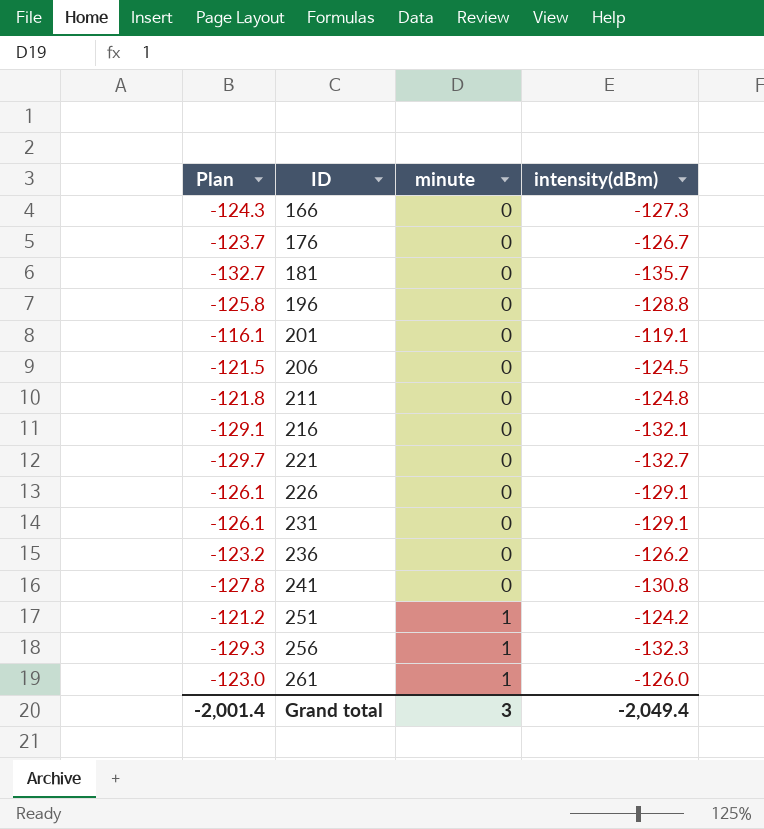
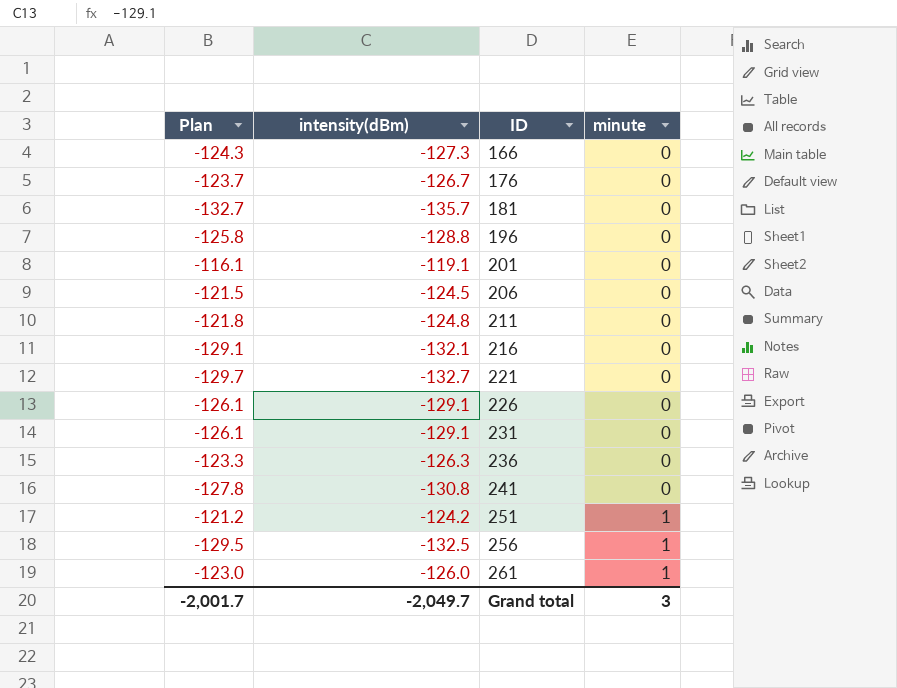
column intensity(dBm) | position: 4 -> 2
236 | Plan: -123.2 -> -123.3
236 | intensity(dBm): -126.2 -> -126.3
256 | Plan: -129.3 -> -129.5
256 | intensity(dBm): -132.3 -> -132.5
Grand total | Plan: -2,001.4 -> -2,001.7
Grand total | intensity(dBm): -2,049.4 -> -2,049.7

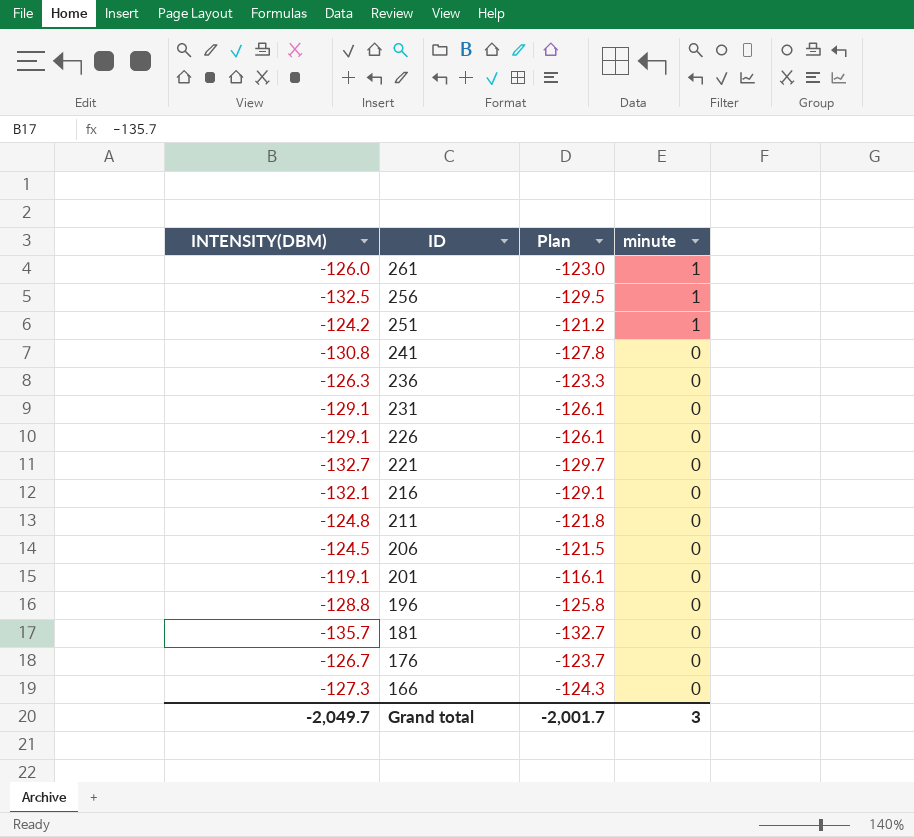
row order: ID ascending -> ID descending
column name: intensity(dBm) -> INTENSITY(DBM)
column Plan | position: 1 -> 3

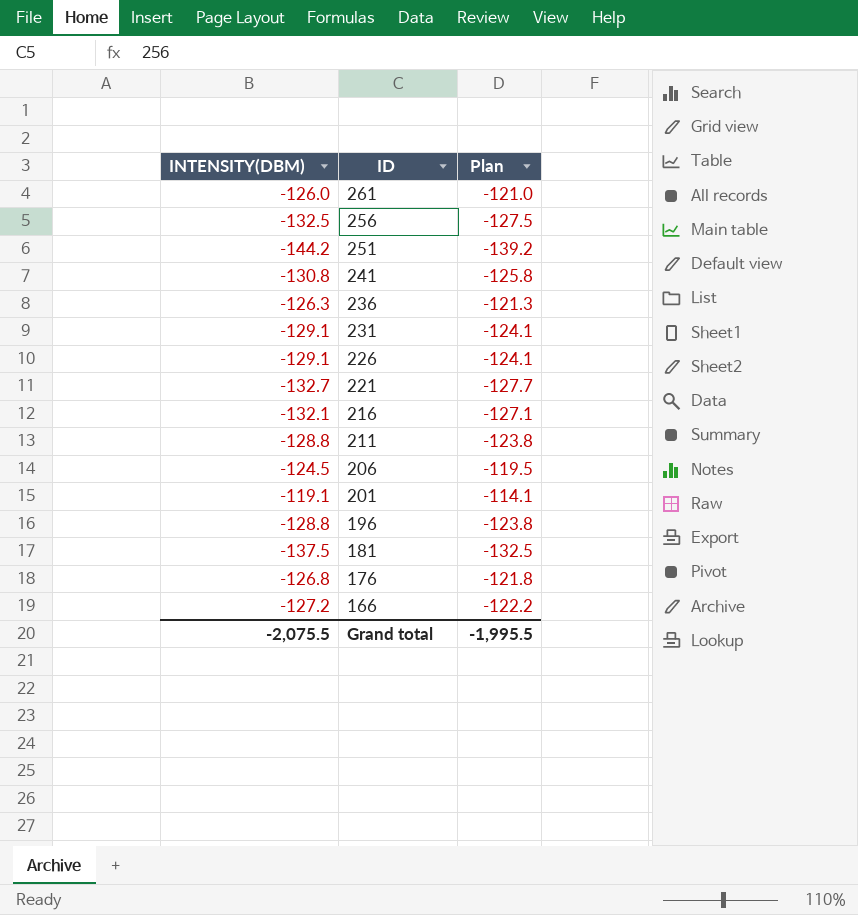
column minute | position: 4 -> none
column Plan | formula: [INTENSITY(DBM)] + 3 -> [INTENSITY(DBM)] + 5
251 | INTENSITY(DBM): -124.2 -> -144.2
211 | INTENSITY(DBM): -124.8 -> -128.8
181 | INTENSITY(DBM): -135.7 -> -137.5
176 | INTENSITY(DBM): -126.7 -> -126.8
166 | INTENSITY(DBM): -127.3 -> -127.2
Grand total | INTENSITY(DBM): -2,049.7 -> -2,075.5
Grand total | Plan: -2,001.7 -> -1,995.5

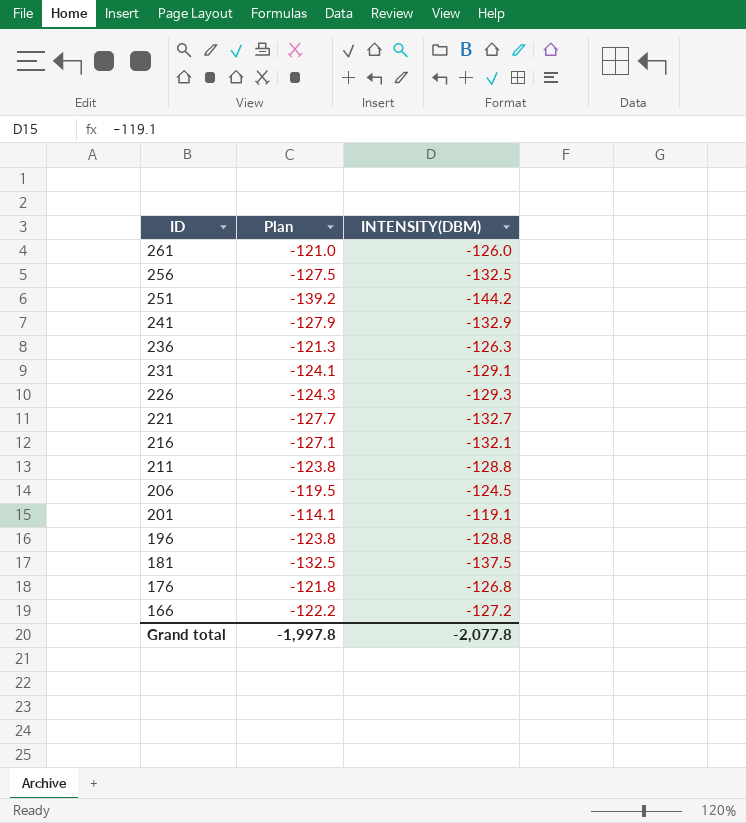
column INTENSITY(DBM) | position: 1 -> 3
241 | Plan: -125.8 -> -127.9
241 | INTENSITY(DBM): -130.8 -> -132.9
226 | Plan: -124.1 -> -124.3
226 | INTENSITY(DBM): -129.1 -> -129.3
Grand total | Plan: -1,995.5 -> -1,997.8
Grand total | INTENSITY(DBM): -2,075.5 -> -2,077.8

